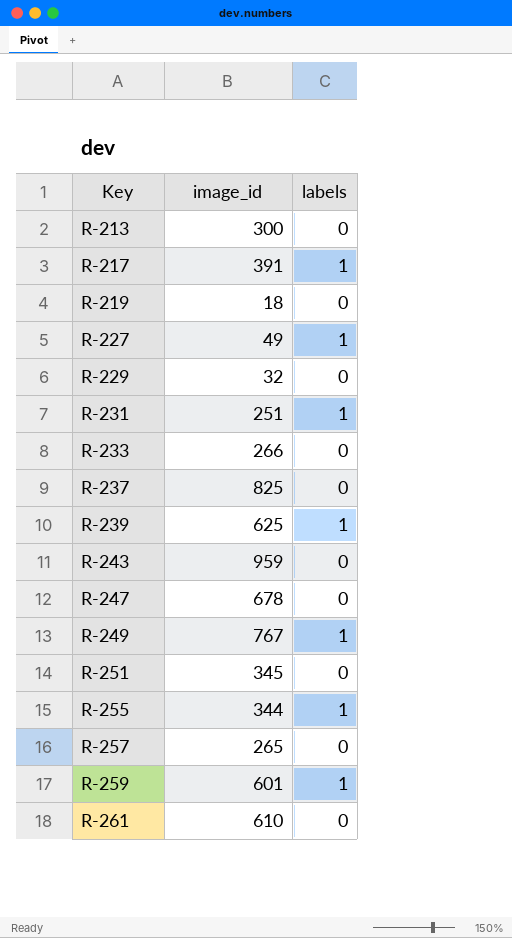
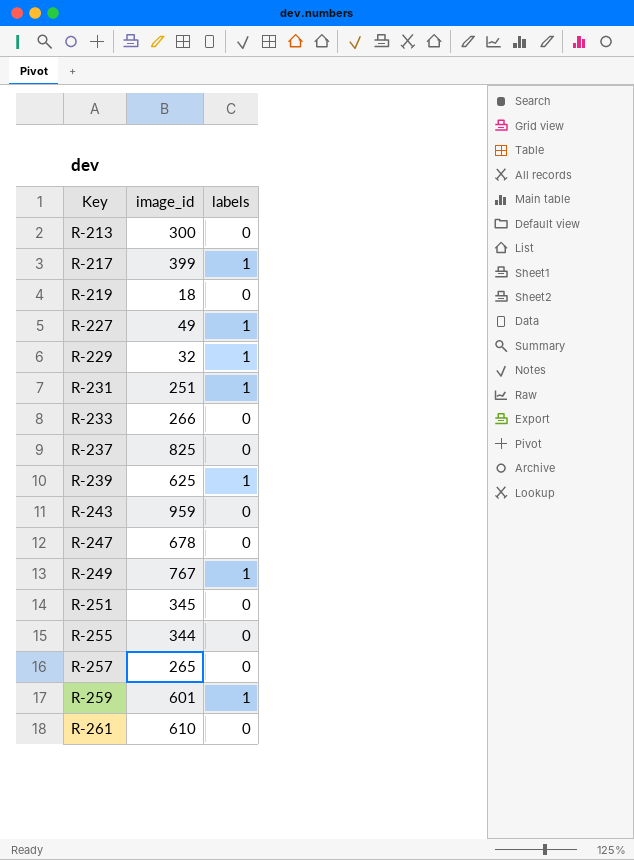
R-217 | image_id: 391 -> 399
R-229 | labels: 0 -> 1
R-255 | labels: 1 -> 0

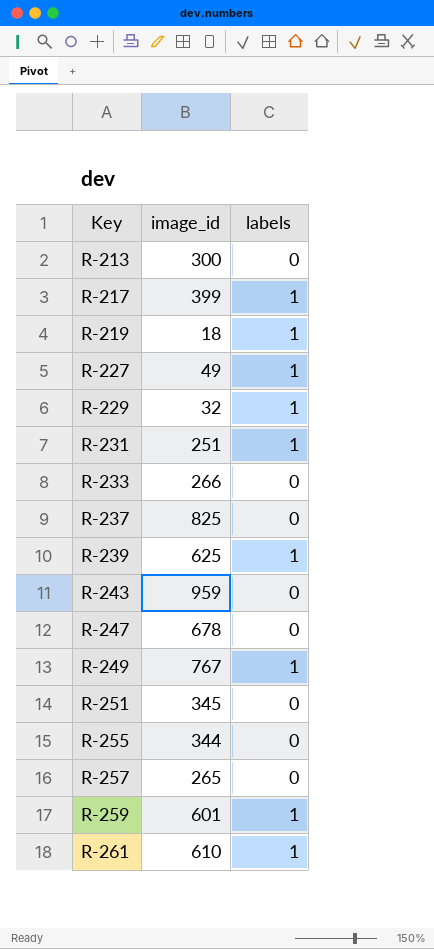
R-219 | labels: 0 -> 1
R-261 | labels: 0 -> 1

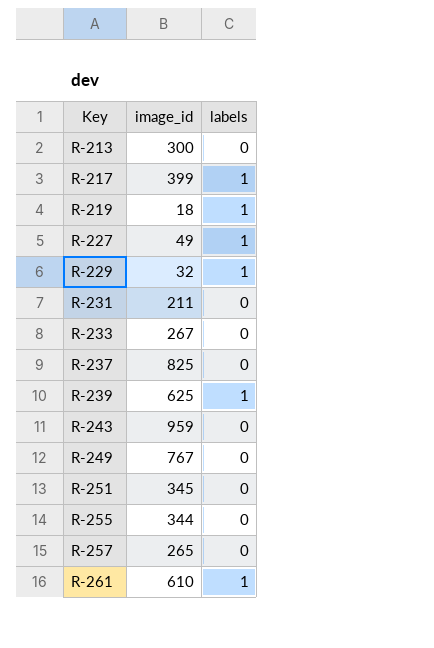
row R-247: 678 | 0 -> none
row R-259: 601 | 1 -> none
R-231 | image_id: 251 -> 211
R-231 | labels: 1 -> 0
R-233 | image_id: 266 -> 267
R-249 | labels: 1 -> 0

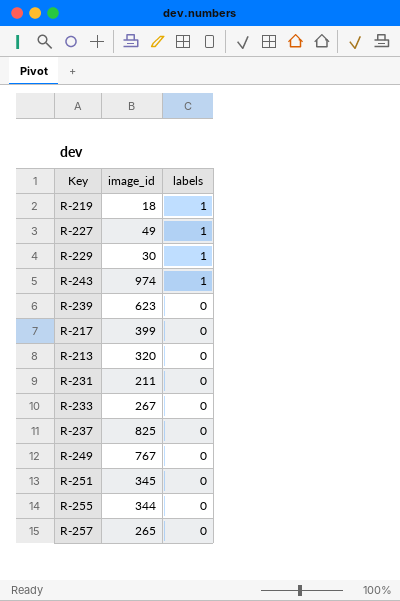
row order: Key ascending -> labels descending
row R-261: 610 | 1 -> none
R-229 | image_id: 32 -> 30
R-243 | image_id: 959 -> 974
R-243 | labels: 0 -> 1
R-239 | image_id: 625 -> 623
R-239 | labels: 1 -> 0
R-217 | labels: 1 -> 0
R-213 | image_id: 300 -> 320

